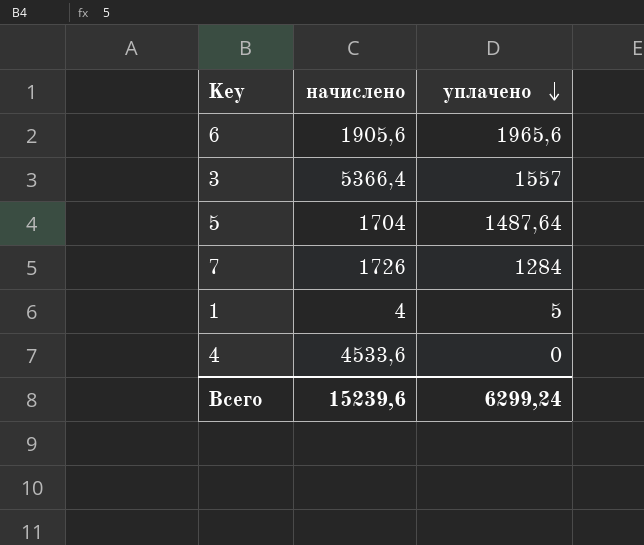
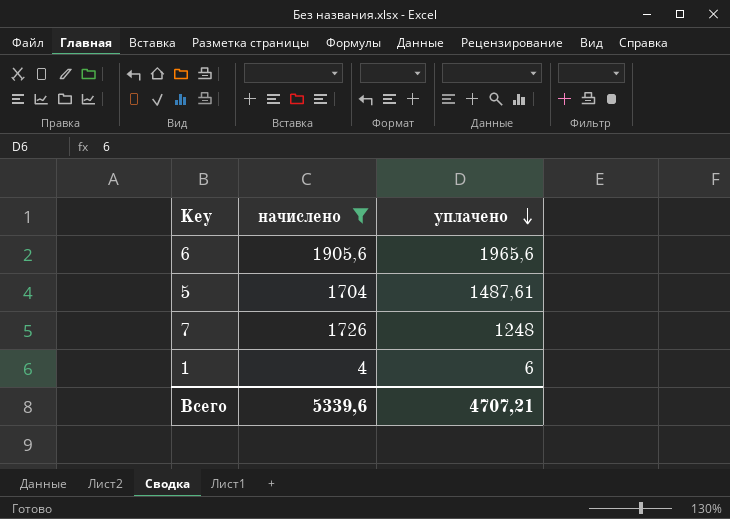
filter: none -> начислено <= 1905,6
5 | уплачено: 1487,64 -> 1487,61
7 | уплачено: 1284 -> 1248
1 | уплачено: 5 -> 6
Всего | начислено: 15239,6 -> 5339,6
Всего | уплачено: 6299,24 -> 4707,21

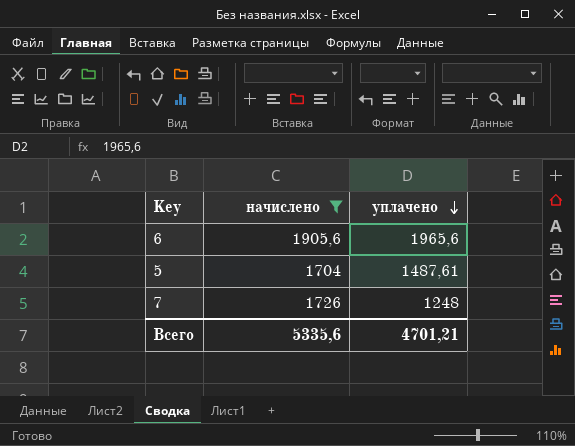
row 1: 4 | 6 -> none
Всего | начислено: 5339,6 -> 5335,6
Всего | уплачено: 4707,21 -> 4701,21

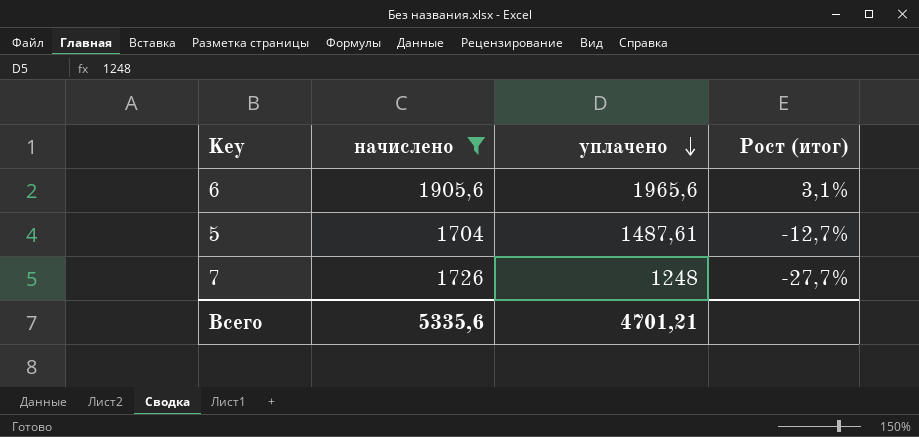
column Рост (итог) | formula: none -> ([уплачено] - [начислено]) / [начислено]

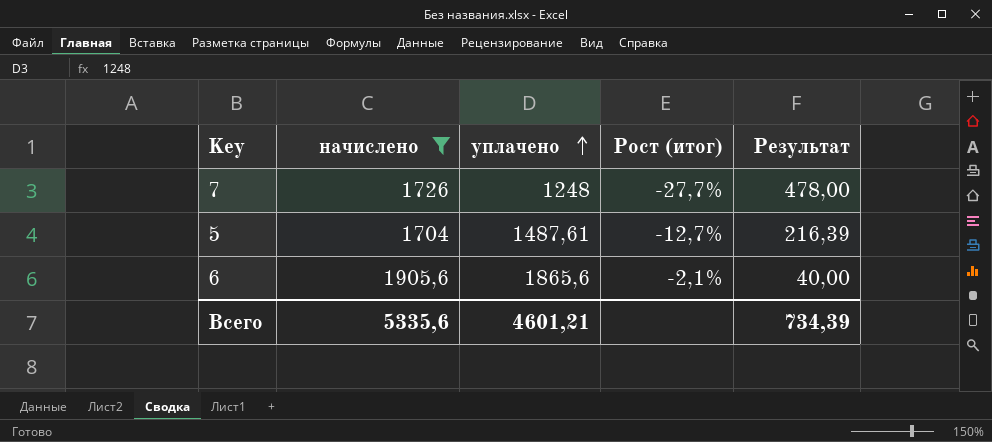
row order: уплачено descending -> уплачено ascending
column Результат | formula: none -> [начислено] - [уплачено]
6 | уплачено: 1965,6 -> 1865,6
6 | Рост (итог): 3,1% -> -2,1%
Всего | уплачено: 4701,21 -> 4601,21

